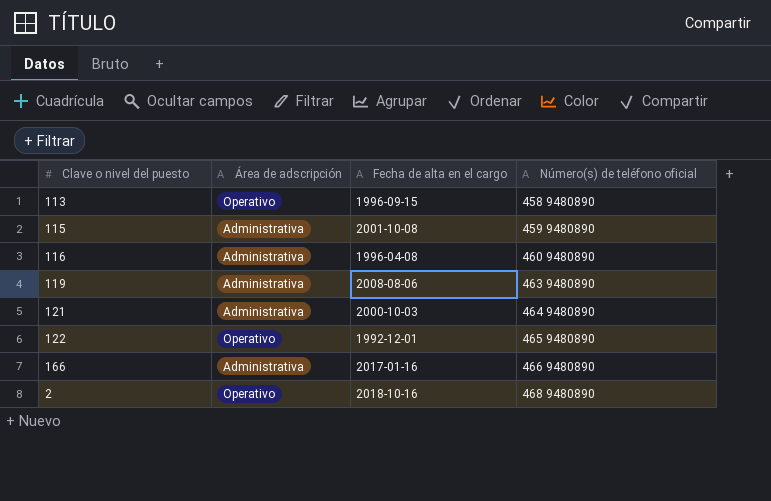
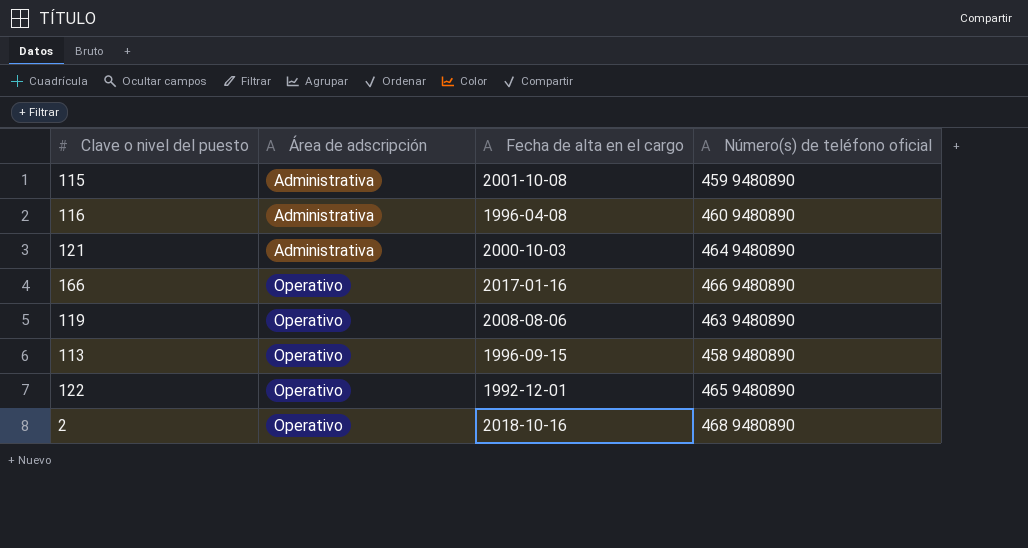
row order: Número(s) de teléfono oficial ascending -> Área de adscripción ascending
166 | Área de adscripción: Administrativa -> Operativo
119 | Área de adscripción: Administrativa -> Operativo

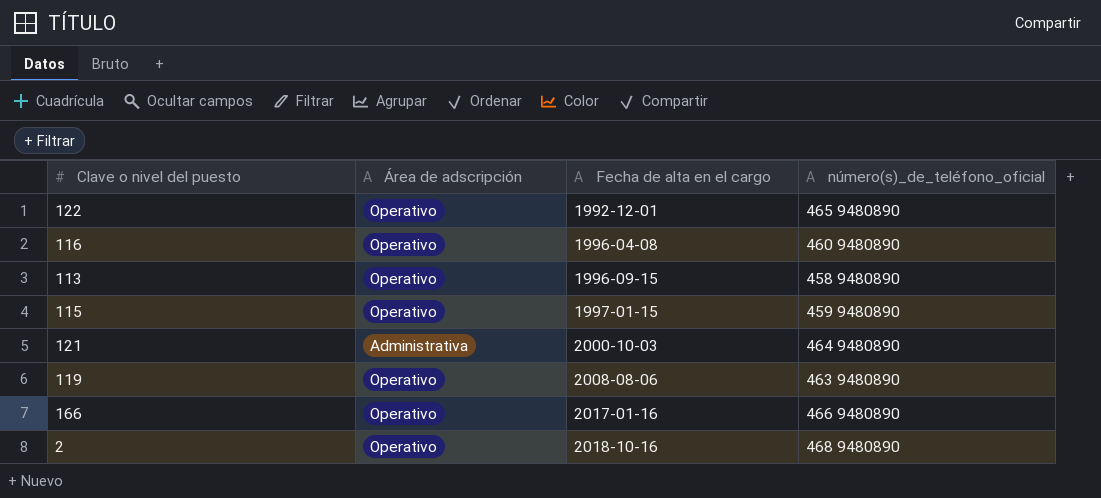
row order: Área de adscripción ascending -> Fecha de alta en el cargo ascending
column name: Número(s) de teléfono oficial -> número(s)_de_teléfono_oficial
116 | Área de adscripción: Administrativa -> Operativo
115 | Área de adscripción: Administrativa -> Operativo
115 | Fecha de alta en el cargo: 2001-10-08 -> 1997-01-15

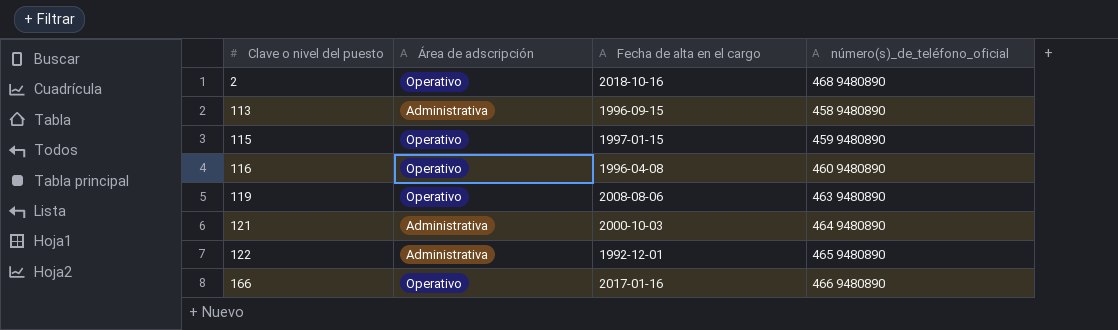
row order: Fecha de alta en el cargo ascending -> Clave o nivel del puesto ascending
113 | Área de adscripción: Operativo -> Administrativa
122 | Área de adscripción: Operativo -> Administrativa

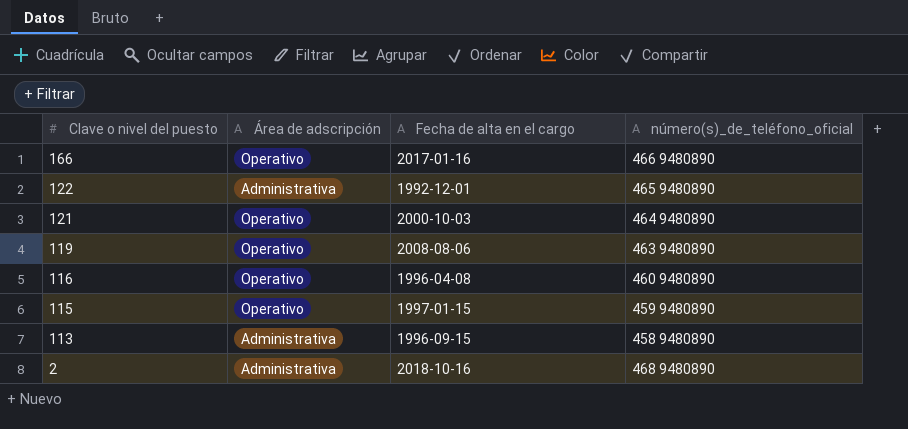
row order: Clave o nivel del puesto ascending -> Clave o nivel del puesto descending
121 | Área de adscripción: Administrativa -> Operativo
2 | Área de adscripción: Operativo -> Administrativa

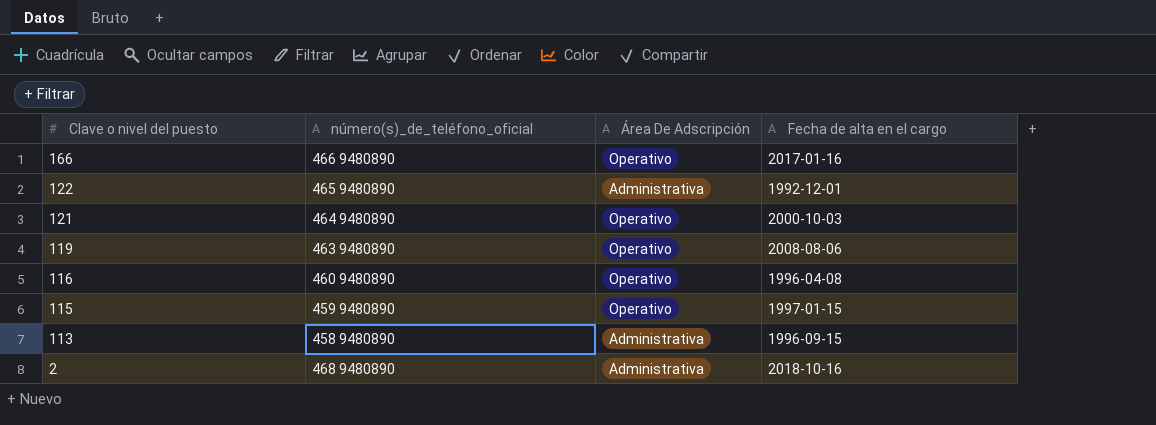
column número(s)_de_teléfono_oficial | position: 4 -> 2
column name: Área de adscripción -> Área De Adscripción

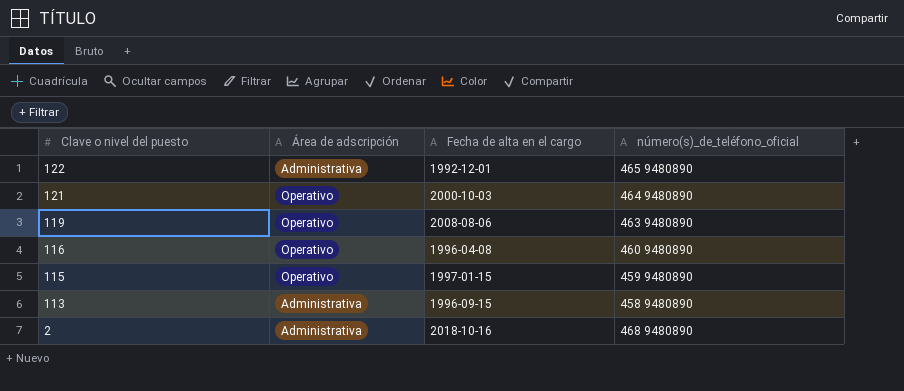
column name: Área De Adscripción -> Área de adscripción
column número(s)_de_teléfono_oficial | position: 2 -> 4
row 166: 466 9480890 | Operativo | 2017-01-16 -> none

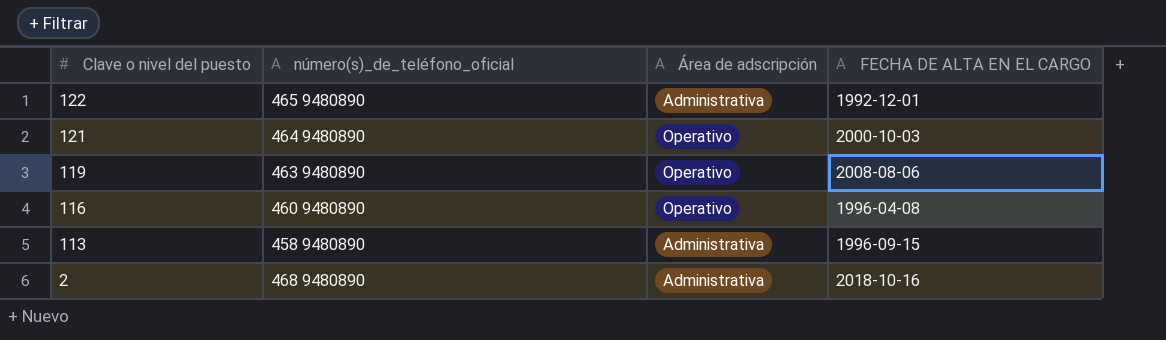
column número(s)_de_teléfono_oficial | position: 4 -> 2
column name: Fecha de alta en el cargo -> FECHA DE ALTA EN EL CARGO
row 115: Operativo | 1997-01-15 | 459 9480890 -> none

